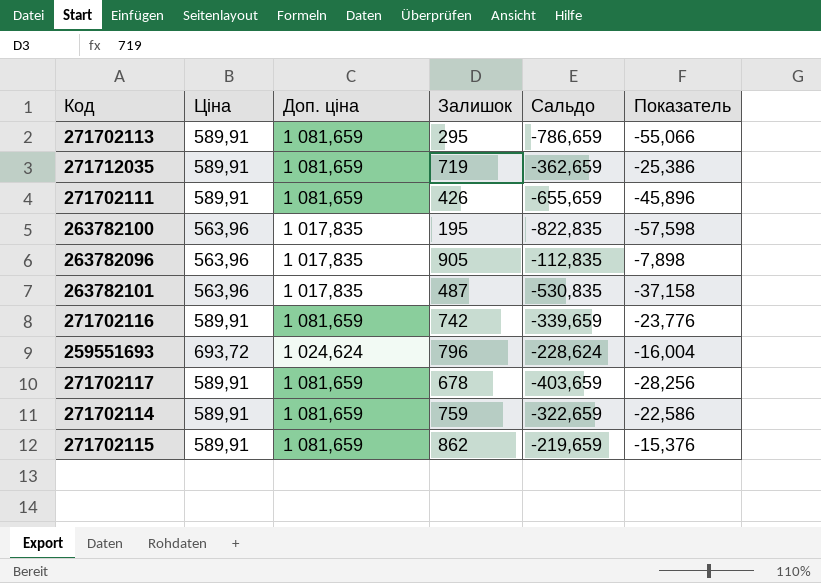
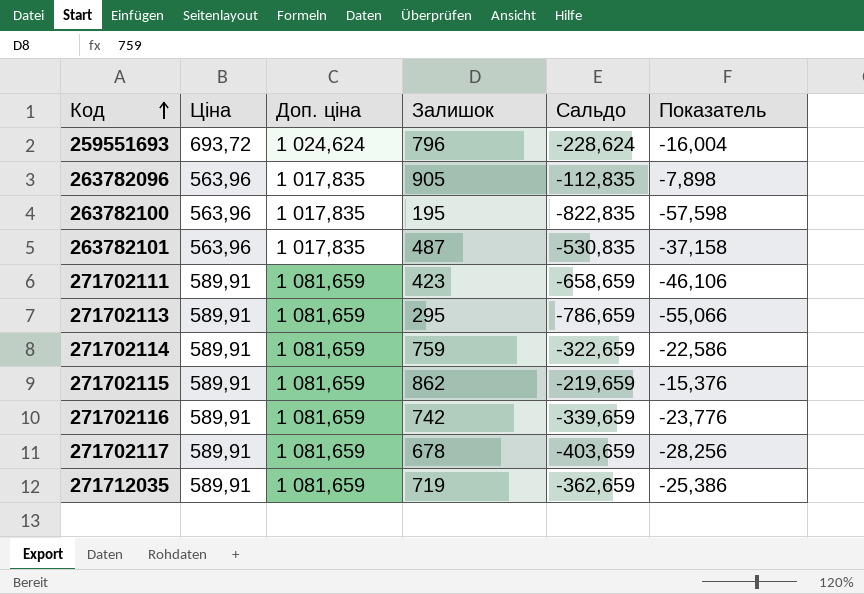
row order: none -> Код ascending
271702111 | Залишок: 426 -> 423
271702111 | Сальдо: -655,659 -> -658,659
271702111 | Показатель: -45,896 -> -46,106

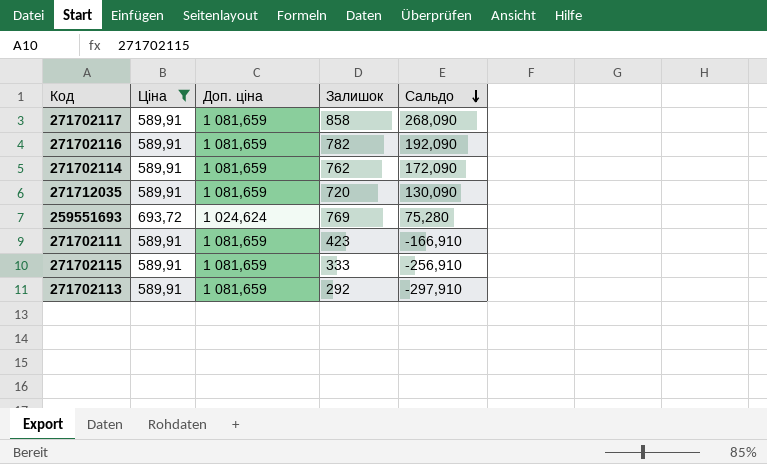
filter: none -> Ціна != 563,96
row order: Код ascending -> Сальдо descending
column Показатель | formula: [Сальдо] * 0,07 -> none
column Сальдо | formula: [Залишок] - [Доп. ціна] -> [Залишок] - [Ціна]
271702117 | Залишок: 678 -> 858
271702116 | Залишок: 742 -> 782
271702114 | Залишок: 759 -> 762
271712035 | Залишок: 719 -> 720
259551693 | Залишок: 796 -> 769
271702115 | Залишок: 862 -> 333
271702113 | Залишок: 295 -> 292

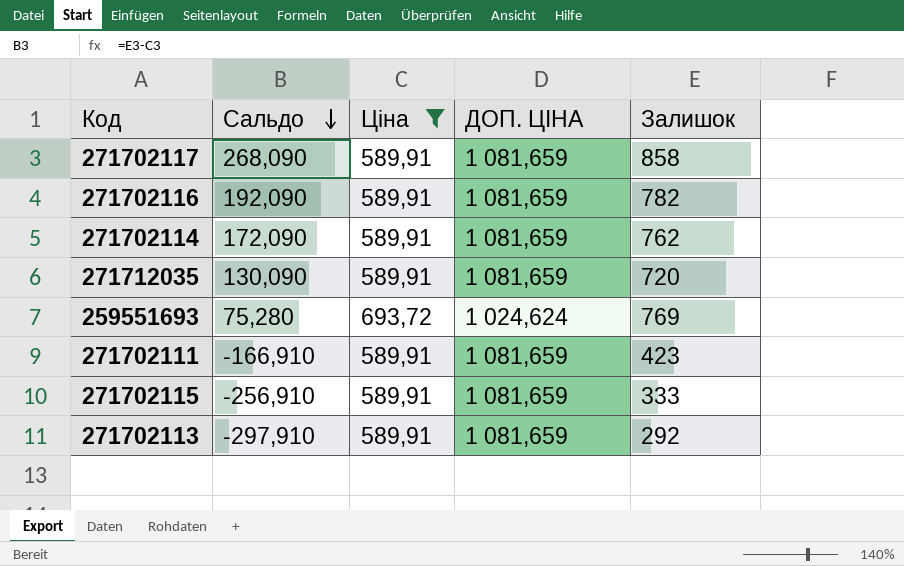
column Сальдо | position: 5 -> 2
column name: Доп. ціна -> ДОП. ЦІНА

